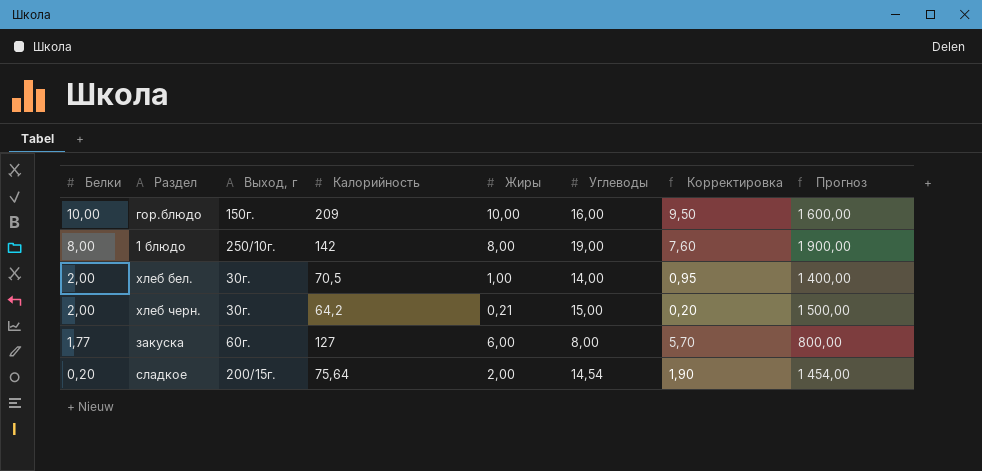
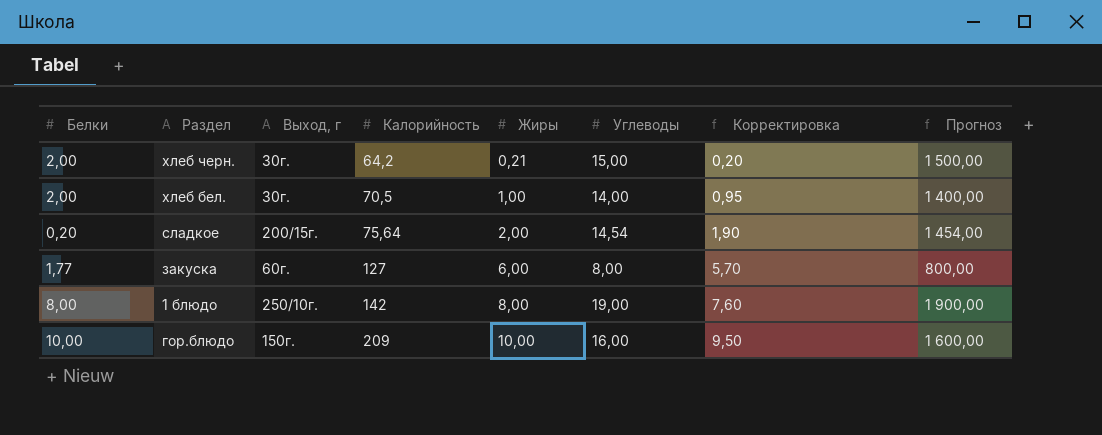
row order: Белки descending -> Калорийность ascending

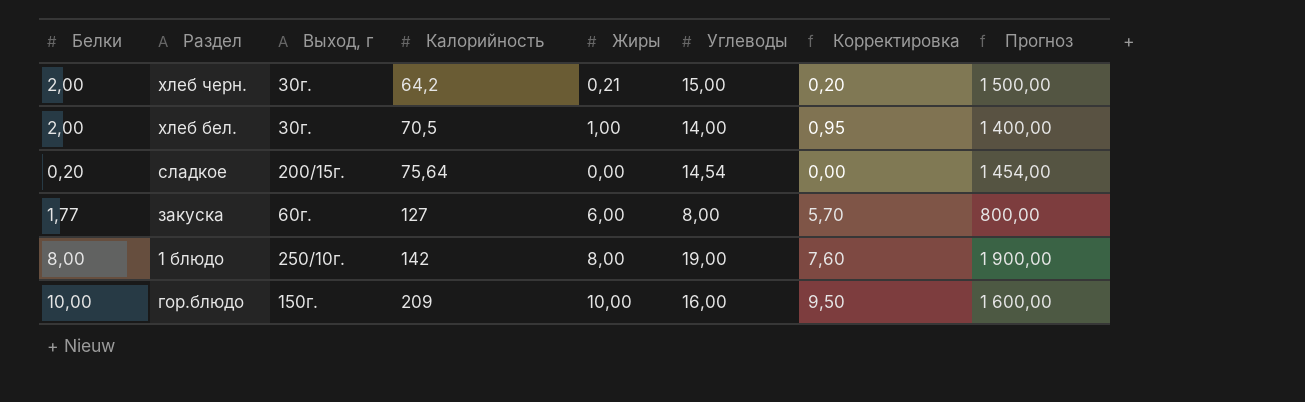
сладкое | Жиры: 2,00 -> 0,00
сладкое | Корректировка: 1,90 -> 0,00

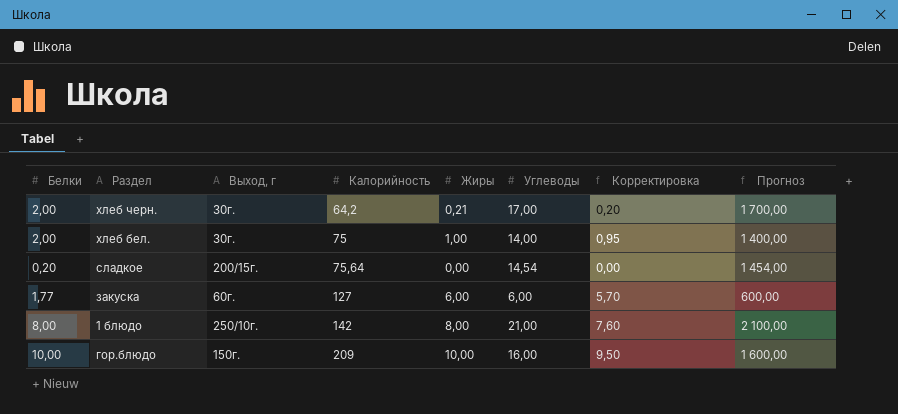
хлеб черн. | Углеводы: 15,00 -> 17,00
хлеб черн. | Прогноз: 1 500,00 -> 1 700,00
хлеб бел. | Калорийность: 70,5 -> 75
закуска | Углеводы: 8,00 -> 6,00
закуска | Прогноз: 800,00 -> 600,00
1 блюдо | Углеводы: 19,00 -> 21,00
1 блюдо | Прогноз: 1 900,00 -> 2 100,00

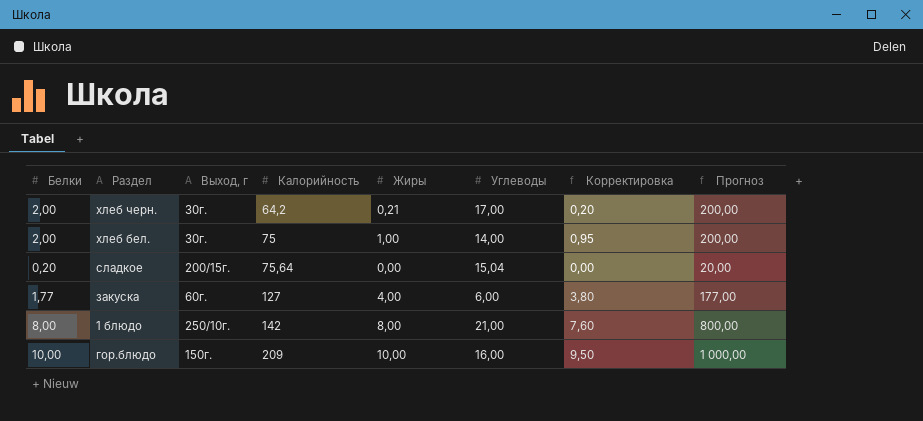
column Прогноз | formula: [Углеводы] * 100 -> [Белки] * 100
сладкое | Углеводы: 14,54 -> 15,04
закуска | Жиры: 6,00 -> 4,00
закуска | Корректировка: 5,70 -> 3,80

